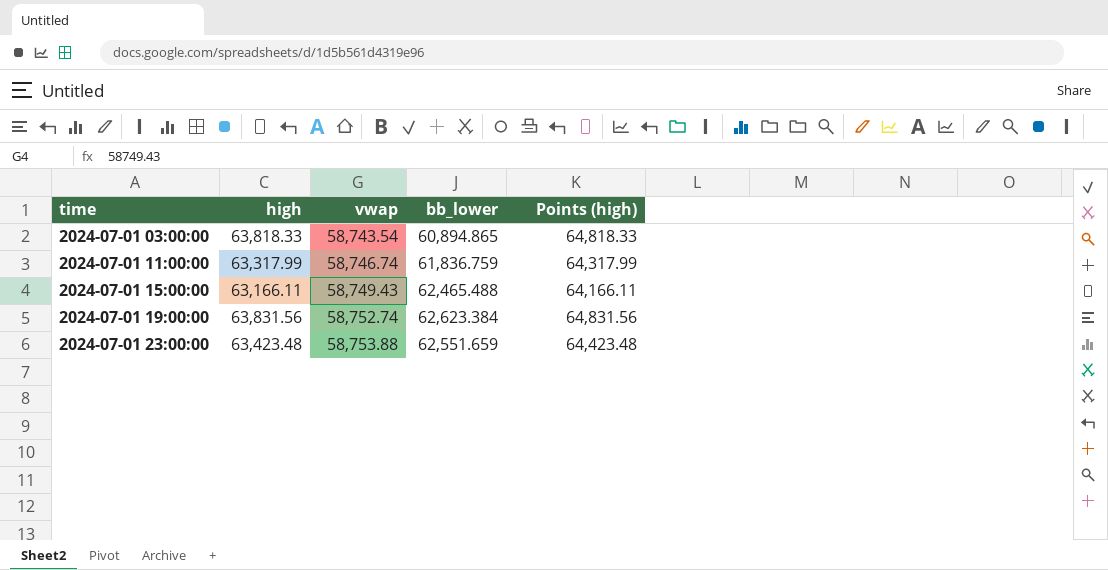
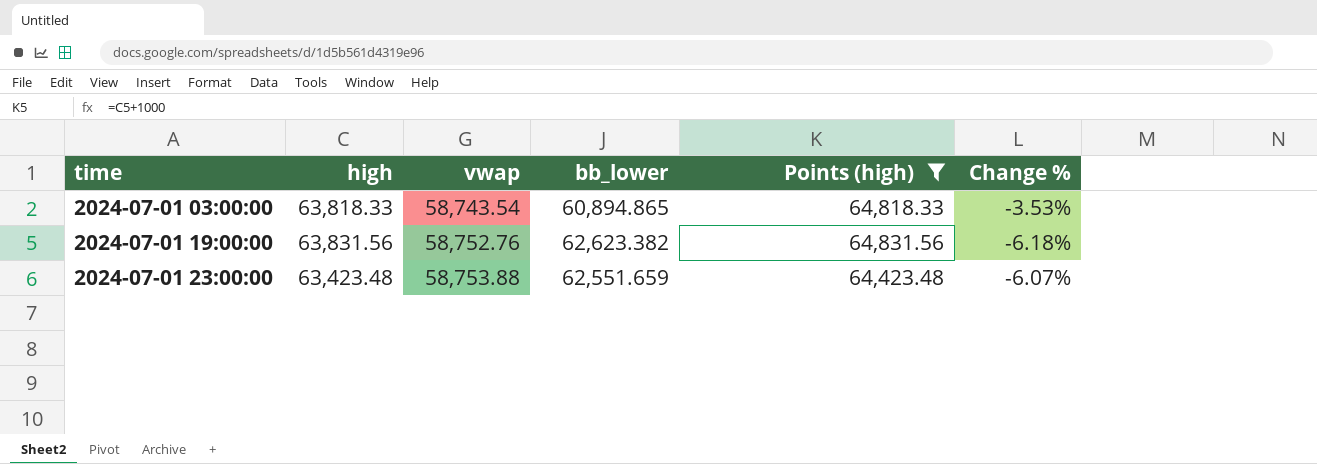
filter: none -> Points (high) >= 64,423.48
column Change % | formula: none -> ([vwap] - [bb_lower]) / [bb_lower]
2024-07-01 19:00:00 | vwap: 58,752.74 -> 58,752.76
2024-07-01 19:00:00 | bb_lower: 62,623.384 -> 62,623.382

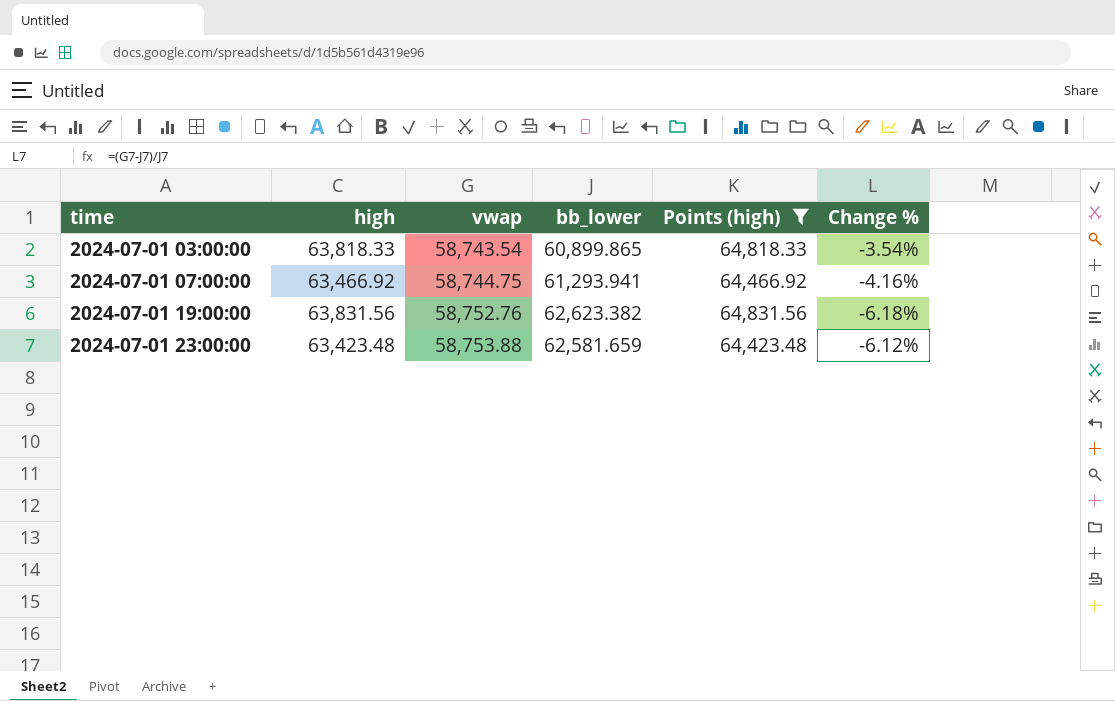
2024-07-01 03:00:00 | bb_lower: 60,894.865 -> 60,899.865
2024-07-01 03:00:00 | Change %: -3.53% -> -3.54%
row 2024-07-01 07:00:00: none -> 63,466.92 | 58,744.75 | 61,293.941 | 64,466.92 | -4.16%
2024-07-01 23:00:00 | bb_lower: 62,551.659 -> 62,581.659
2024-07-01 23:00:00 | Change %: -6.07% -> -6.12%

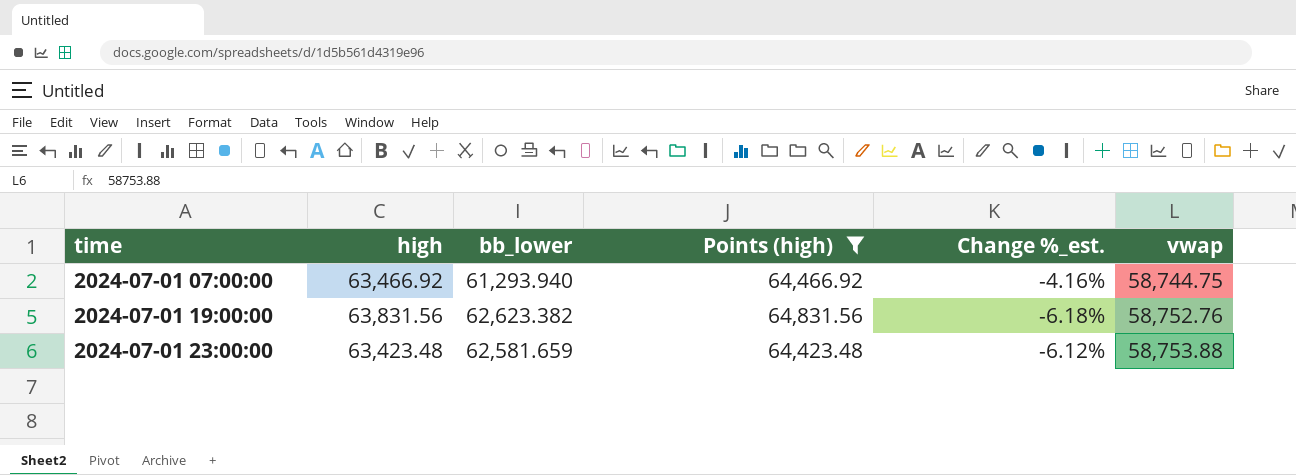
column name: Change % -> Change %_est.
column vwap | position: 3 -> 6
row 2024-07-01 03:00:00: 63,818.33 | 58,743.54 | 60,899.865 | 64,818.33 | -3.54% -> none
2024-07-01 07:00:00 | bb_lower: 61,293.941 -> 61,293.940

